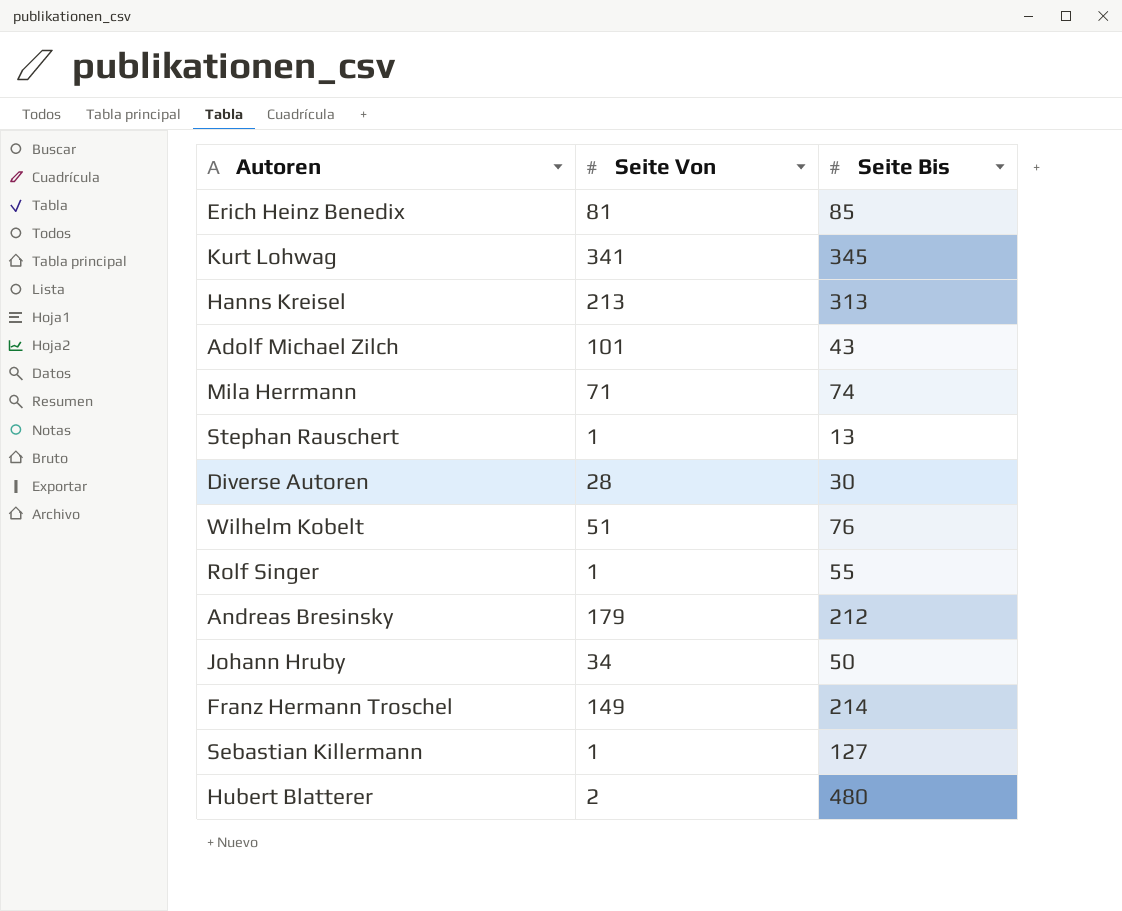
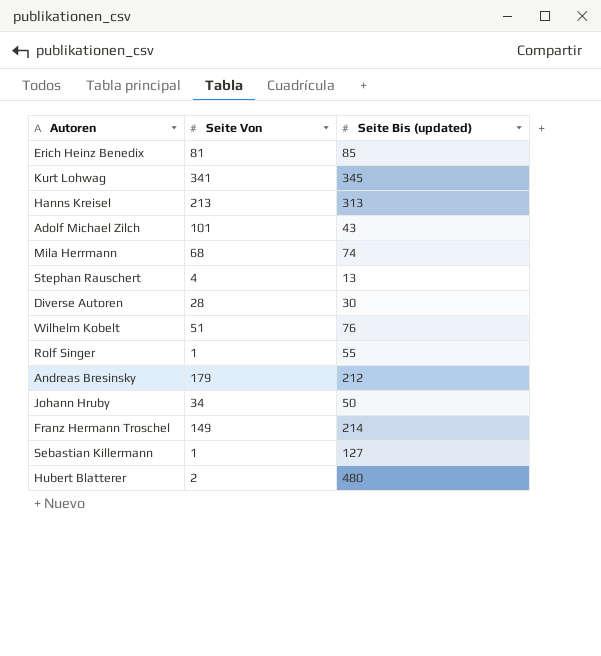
column name: Seite Bis -> Seite Bis (updated)
Mila Herrmann | Seite Von: 71 -> 68
Stephan Rauschert | Seite Von: 1 -> 4

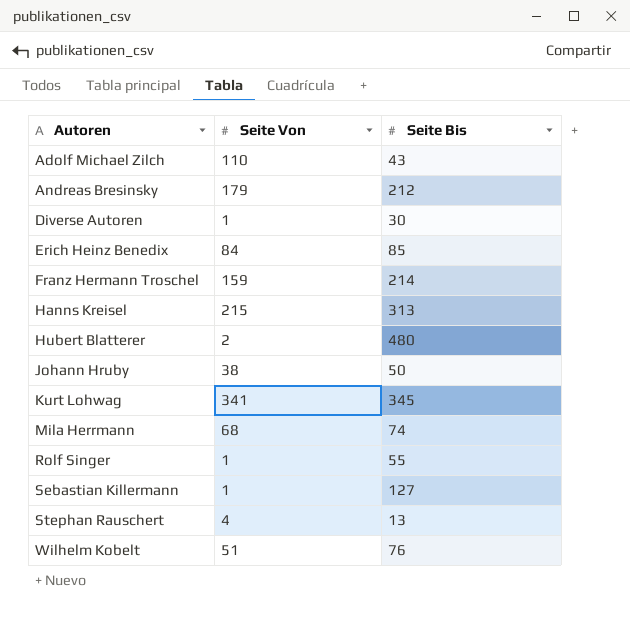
row order: none -> Autoren ascending
column name: Seite Bis (updated) -> Seite Bis
Adolf Michael Zilch | Seite Von: 101 -> 110
Diverse Autoren | Seite Von: 28 -> 1
Erich Heinz Benedix | Seite Von: 81 -> 84
Franz Hermann Troschel | Seite Von: 149 -> 159
Hanns Kreisel | Seite Von: 213 -> 215
Johann Hruby | Seite Von: 34 -> 38

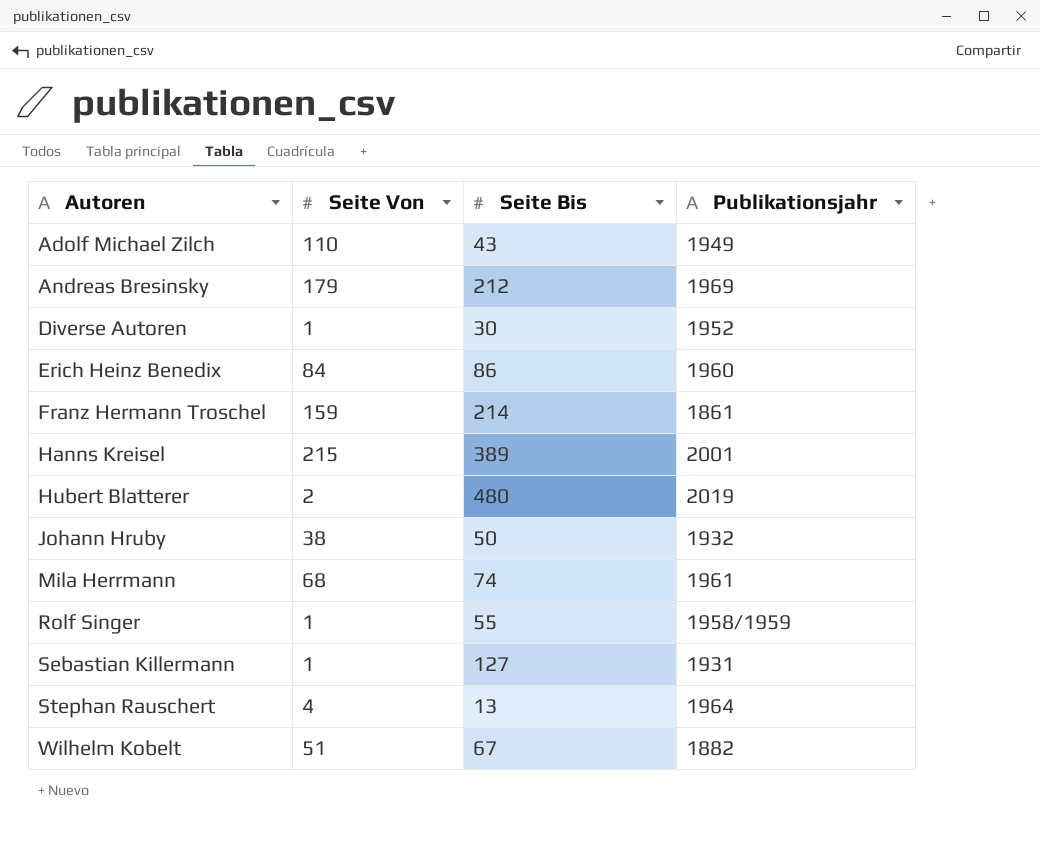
column Publikationsjahr | position: none -> 4
row Kurt Lohwag: 341 | 345 -> none
Erich Heinz Benedix | Seite Bis: 85 -> 86
Hanns Kreisel | Seite Bis: 313 -> 389
Wilhelm Kobelt | Seite Bis: 76 -> 67

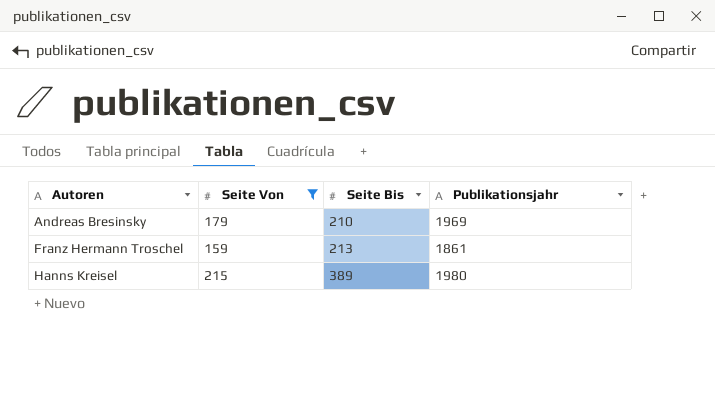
filter: none -> Seite Von >= 159
Andreas Bresinsky | Seite Bis: 212 -> 210
Franz Hermann Troschel | Seite Bis: 214 -> 213
Hanns Kreisel | Publikationsjahr: 2001 -> 1980

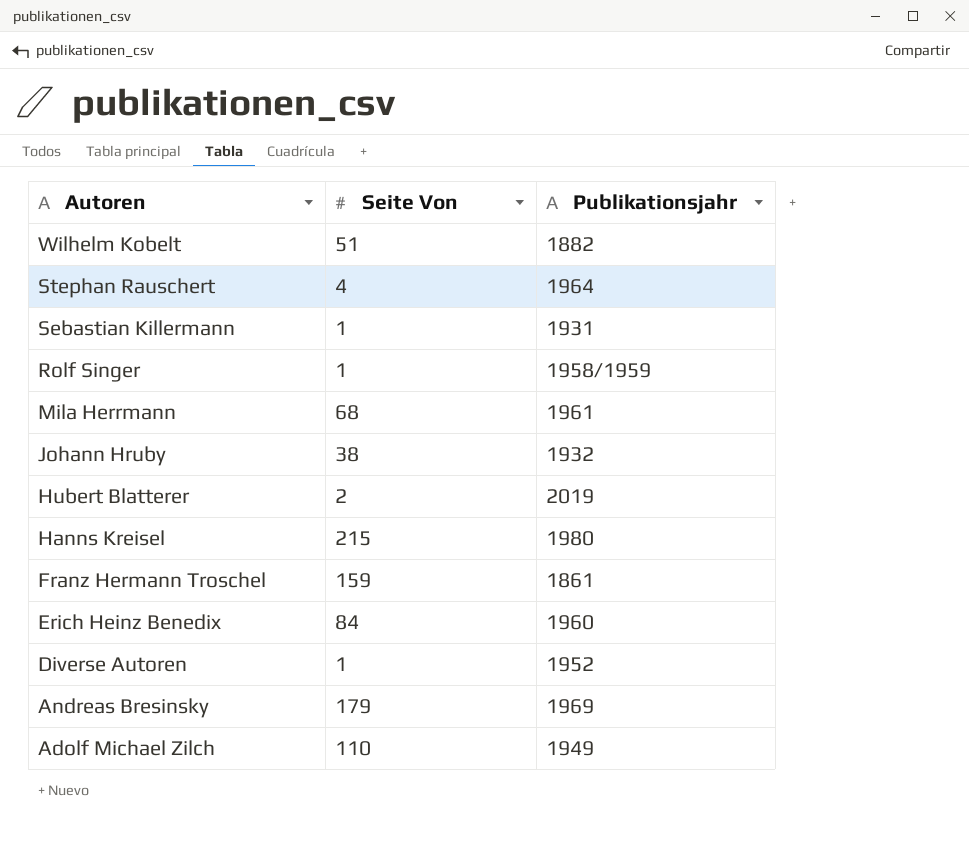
filter: Seite Von >= 159 -> none
row order: Autoren ascending -> Autoren descending
column Seite Bis | position: 3 -> none

